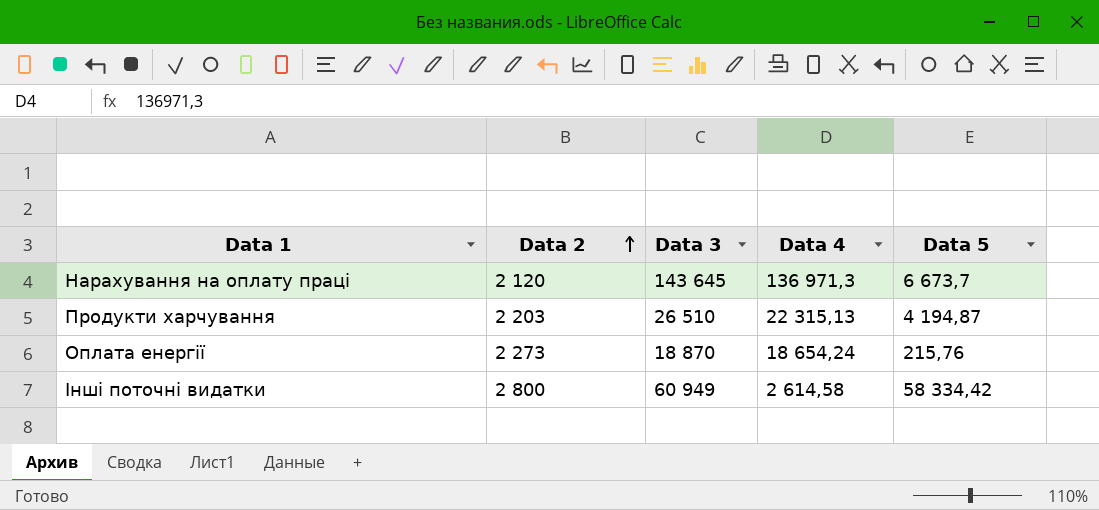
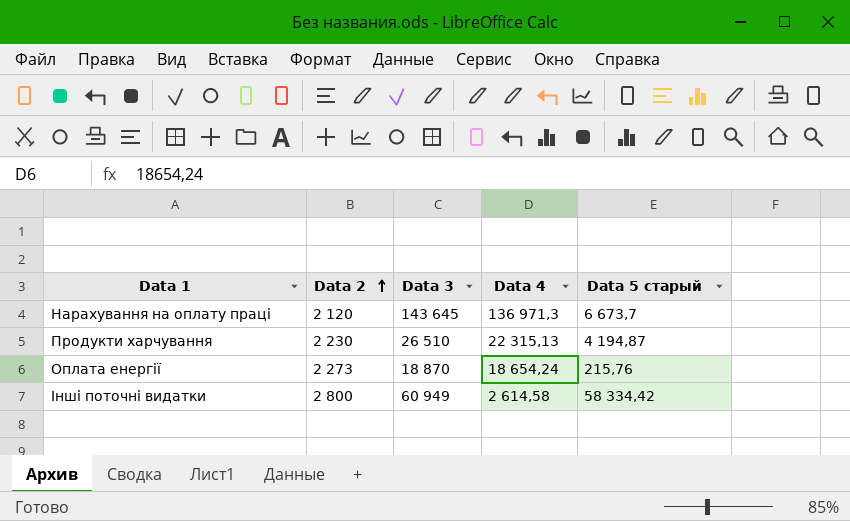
column name: Data 5 -> Data 5 старый
Продукти харчування | Data 2: 2 203 -> 2 230

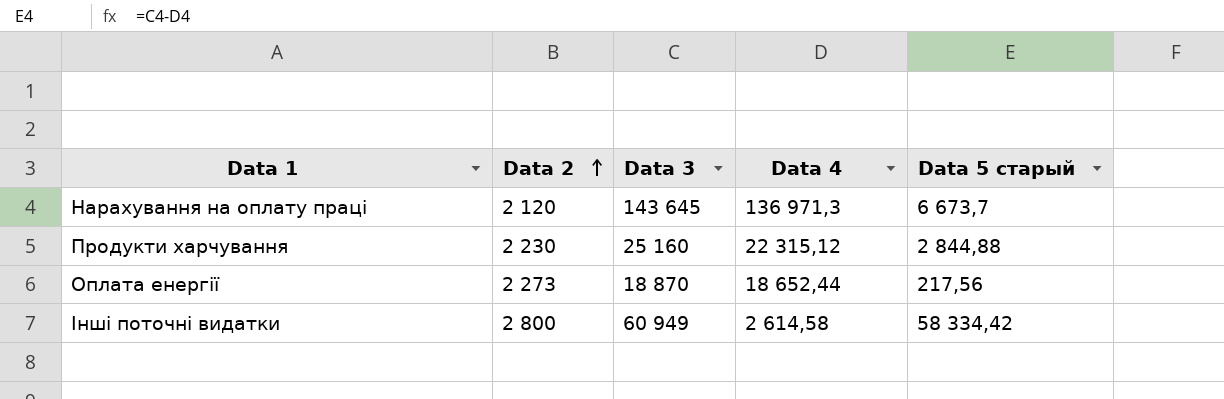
Продукти харчування | Data 3: 26 510 -> 25 160
Продукти харчування | Data 4: 22 315,13 -> 22 315,12
Продукти харчування | Data 5 старый: 4 194,87 -> 2 844,88
Оплата енергії | Data 4: 18 654,24 -> 18 652,44
Оплата енергії | Data 5 старый: 215,76 -> 217,56

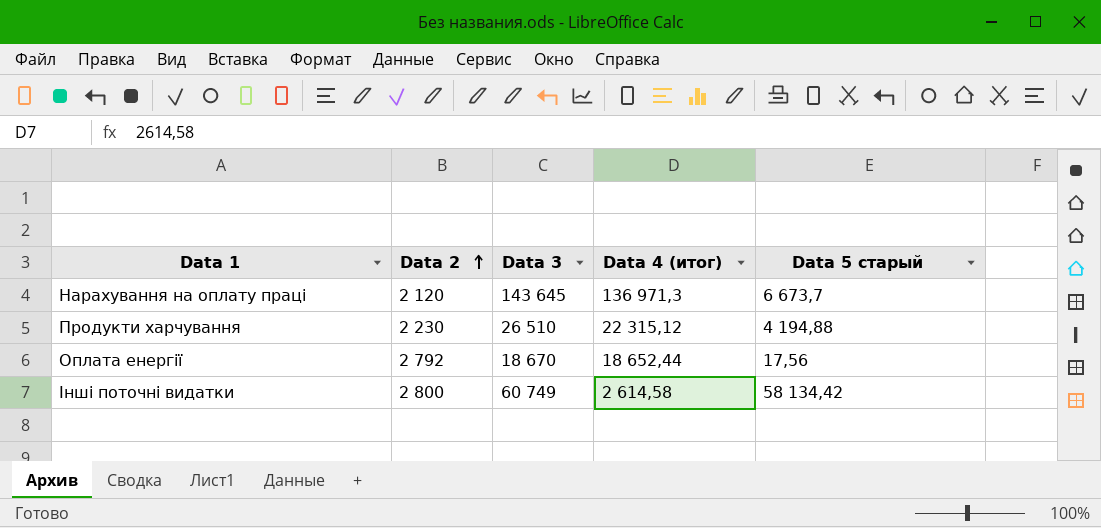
column name: Data 4 -> Data 4 (итог)
Продукти харчування | Data 3: 25 160 -> 26 510
Продукти харчування | Data 5 старый: 2 844,88 -> 4 194,88
Оплата енергії | Data 2: 2 273 -> 2 792
Оплата енергії | Data 3: 18 870 -> 18 670
Оплата енергії | Data 5 старый: 217,56 -> 17,56
Інші поточні видатки | Data 3: 60 949 -> 60 749
Інші поточні видатки | Data 5 старый: 58 334,42 -> 58 134,42

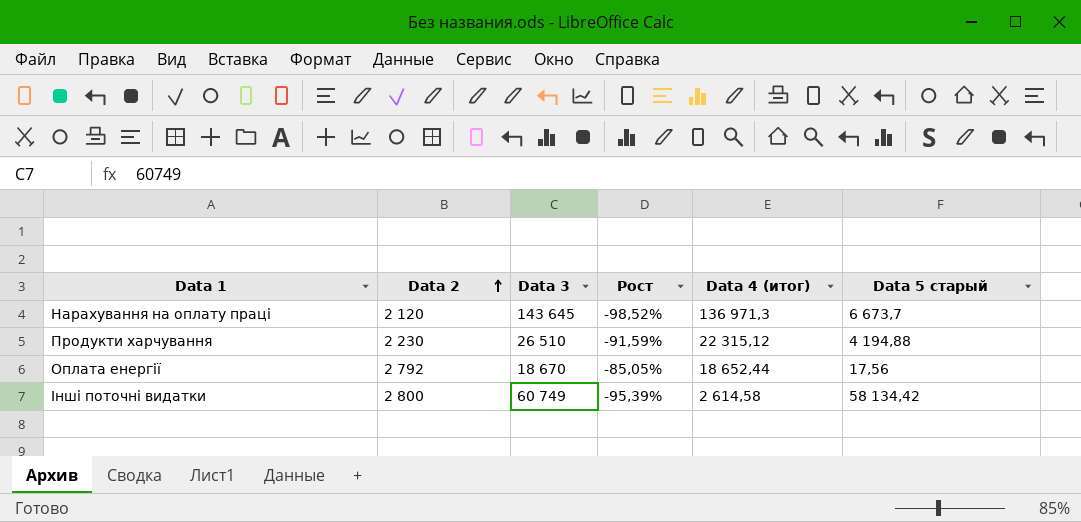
column Рост | formula: none -> ([Data 2] - [Data 3]) / [Data 3]

